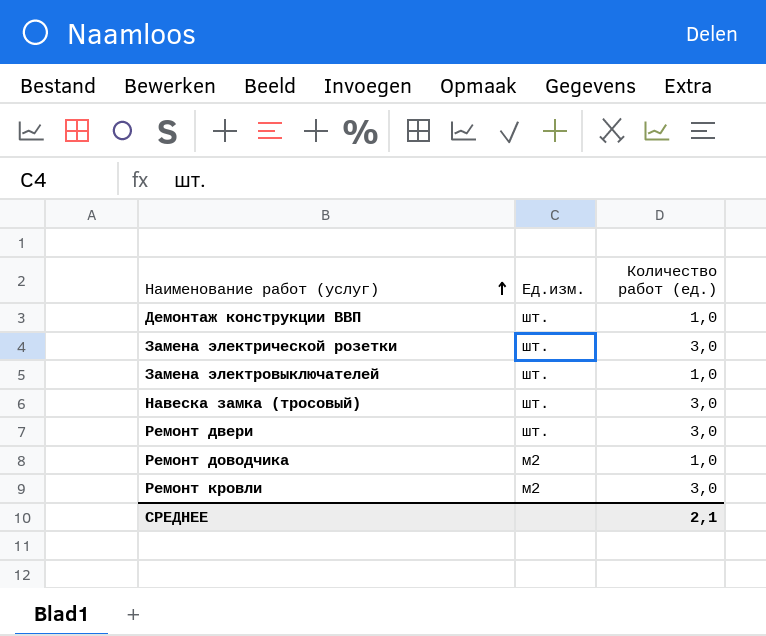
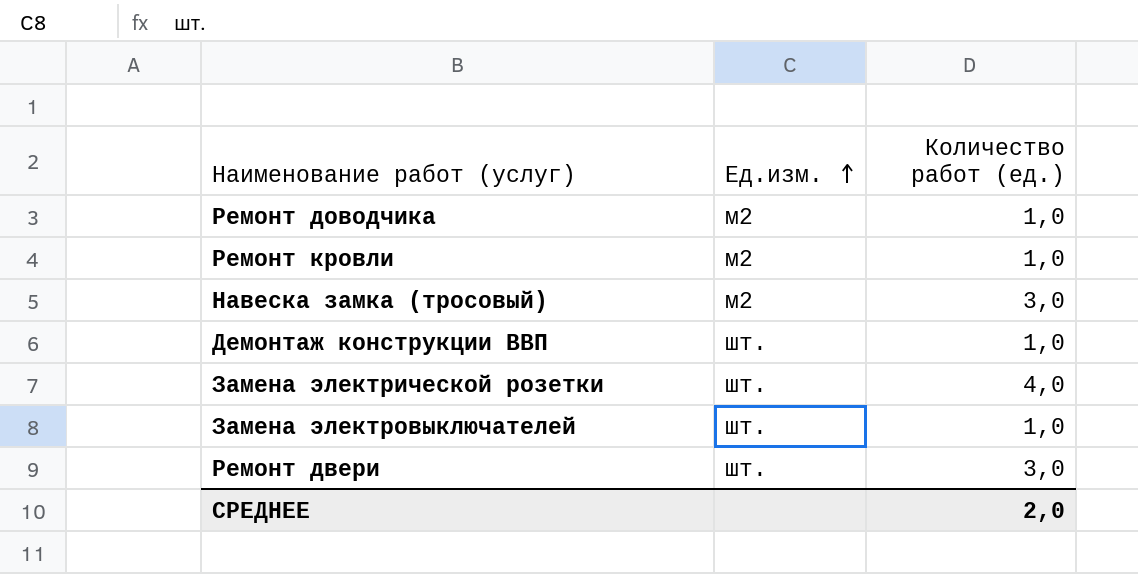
row order: Наименование работ (услуг) ascending -> Ед.изм. ascending
Ремонт кровли | Количество работ (ед.): 3,0 -> 1,0
Навеска замка (тросовый) | Ед.изм.: шт. -> м2
Замена электрической розетки | Количество работ (ед.): 3,0 -> 4,0
СРЕДНЕЕ | Количество работ (ед.): 2,1 -> 2,0

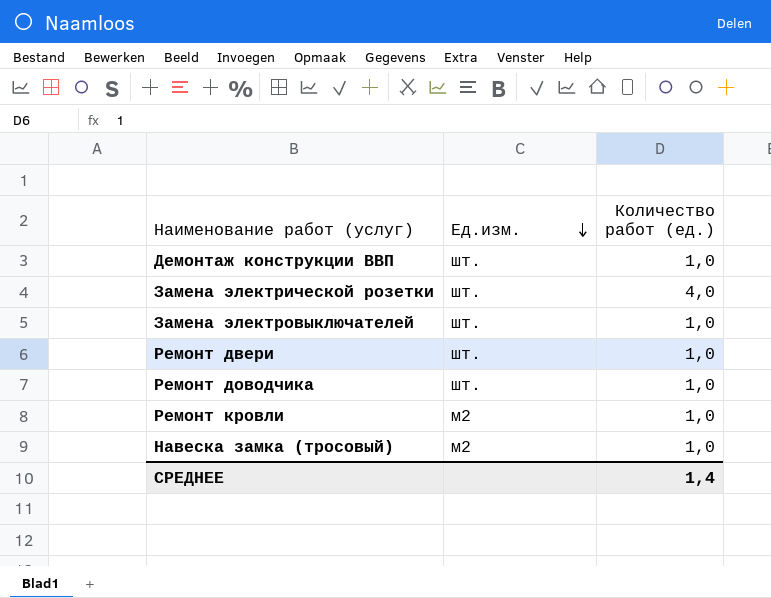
row order: Ед.изм. ascending -> Ед.изм. descending
Ремонт двери | Количество работ (ед.): 3,0 -> 1,0
Ремонт доводчика | Ед.изм.: м2 -> шт.
Навеска замка (тросовый) | Количество работ (ед.): 3,0 -> 1,0
СРЕДНЕЕ | Количество работ (ед.): 2,0 -> 1,4

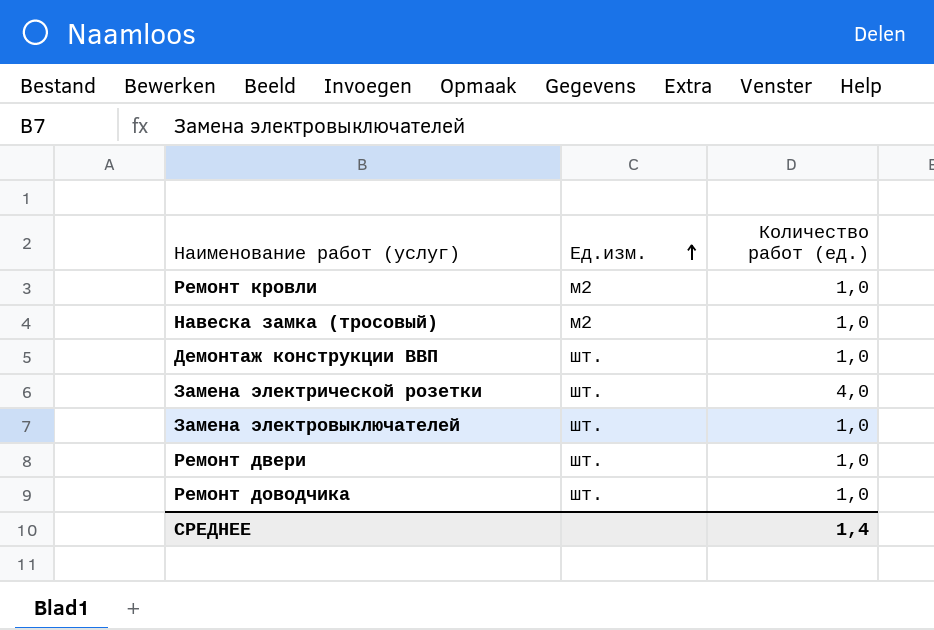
row order: Ед.изм. descending -> Ед.изм. ascending

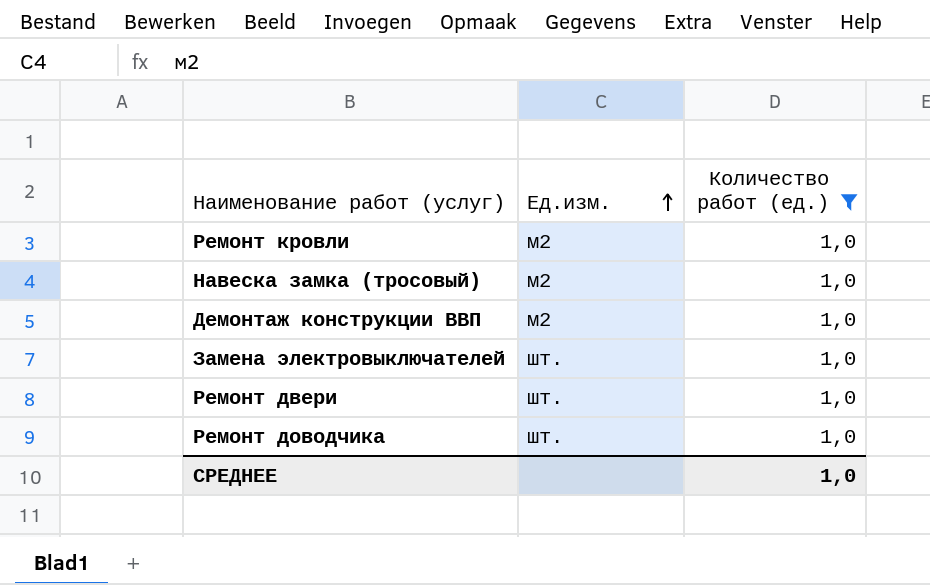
filter: none -> Количество работ (ед.) = 1,0
Демонтаж конструкции ВВП | Ед.изм.: шт. -> м2
СРЕДНЕЕ | Количество работ (ед.): 1,4 -> 1,0

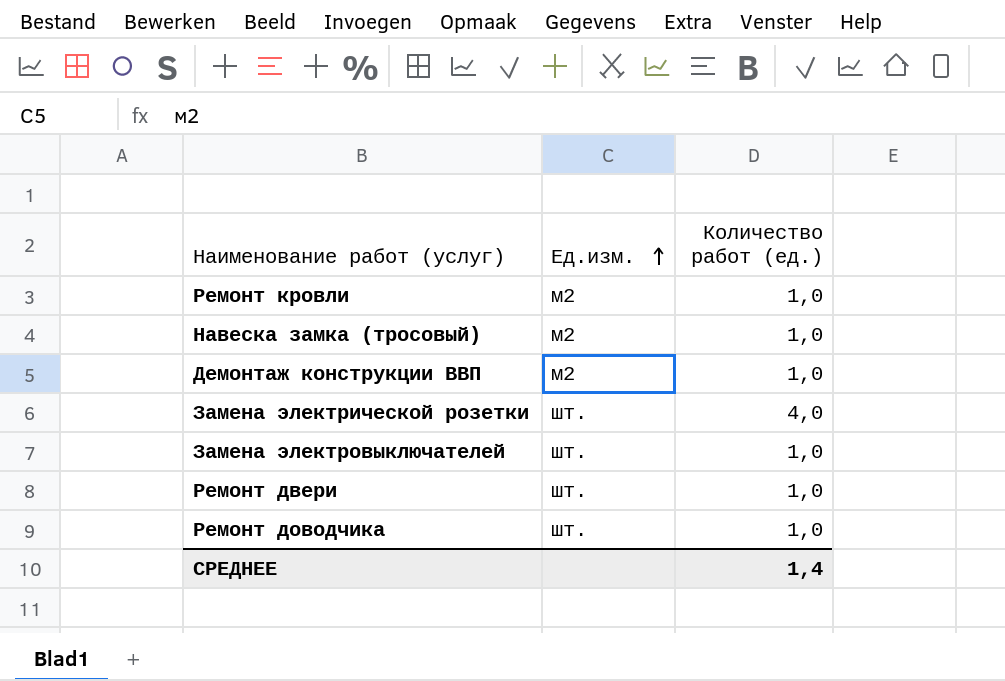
filter: Количество работ (ед.) = 1,0 -> none
СРЕДНЕЕ | Количество работ (ед.): 1,0 -> 1,4

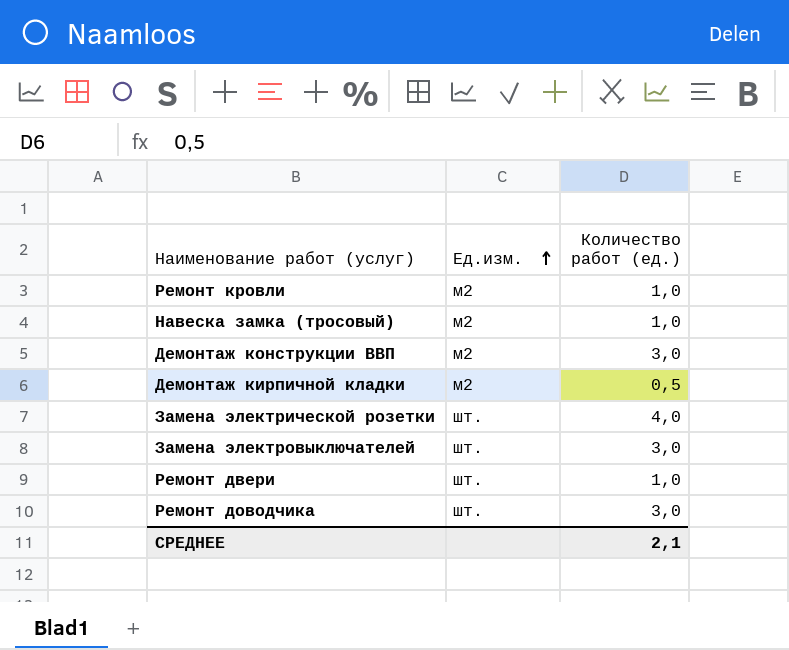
Демонтаж конструкции ВВП | Количество работ (ед.): 1,0 -> 3,0
row Демонтаж кирпичной кладки: none -> м2 | 0,5
Замена электровыключателей | Количество работ (ед.): 1,0 -> 3,0
Ремонт доводчика | Количество работ (ед.): 1,0 -> 3,0
СРЕДНЕЕ | Количество работ (ед.): 1,4 -> 2,1

